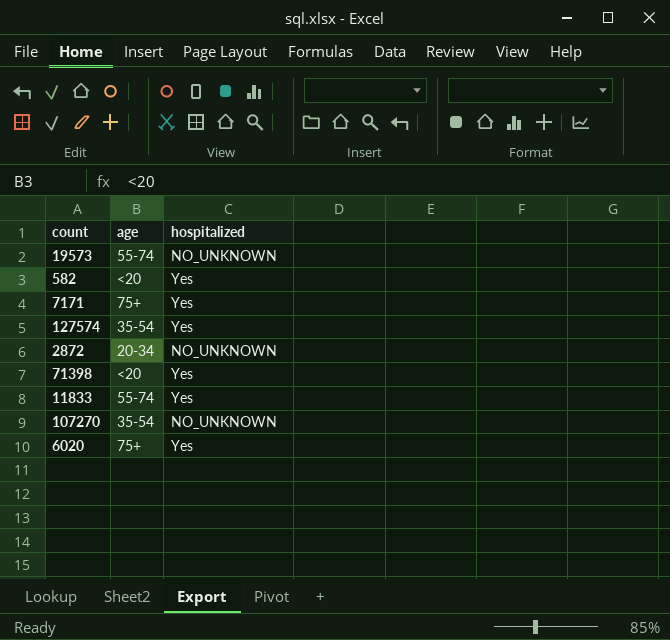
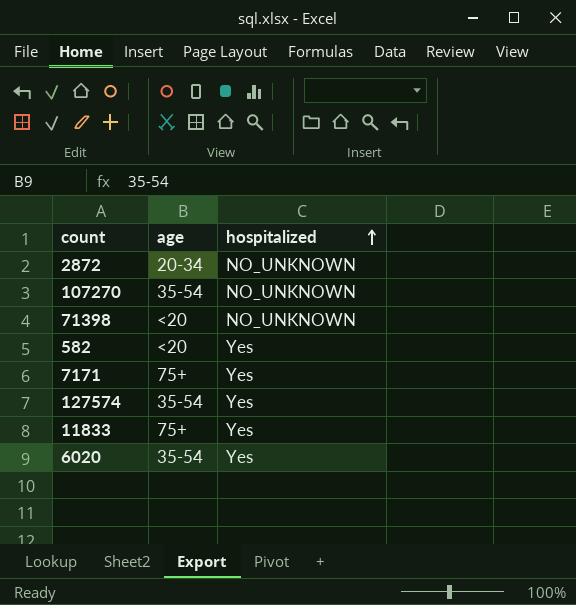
row order: none -> hospitalized ascending
row 19573: 55-74 | NO_UNKNOWN -> none
71398 | hospitalized: Yes -> NO_UNKNOWN
11833 | age: 55-74 -> 75+
6020 | age: 75+ -> 35-54

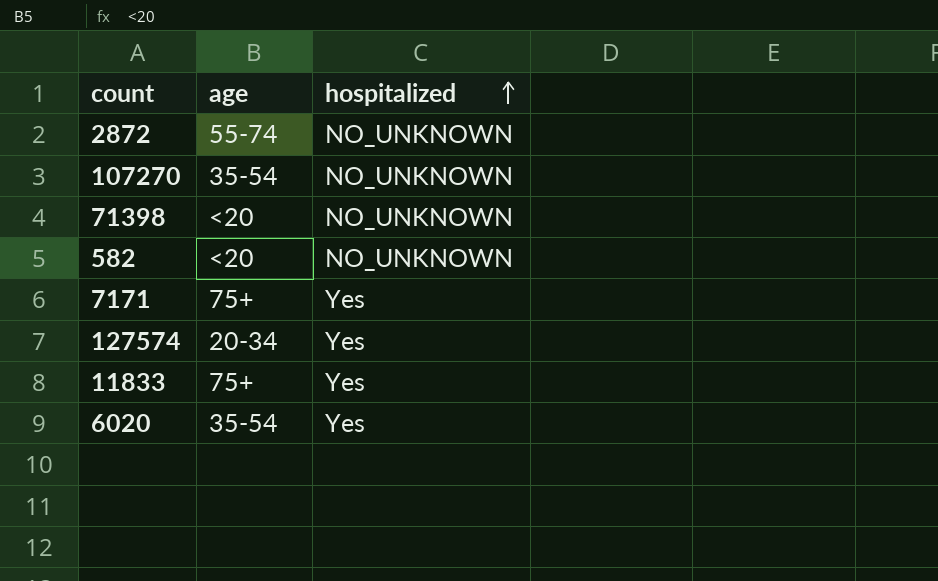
2872 | age: 20-34 -> 55-74
582 | hospitalized: Yes -> NO_UNKNOWN
127574 | age: 35-54 -> 20-34

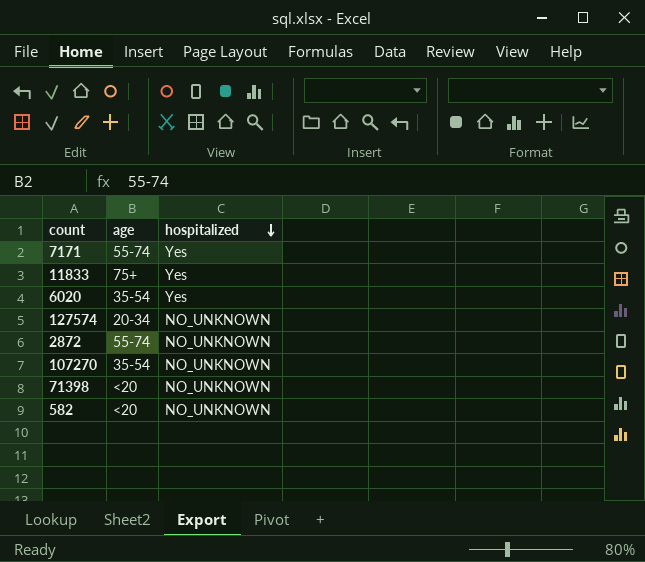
row order: hospitalized ascending -> hospitalized descending
7171 | age: 75+ -> 55-74
127574 | hospitalized: Yes -> NO_UNKNOWN

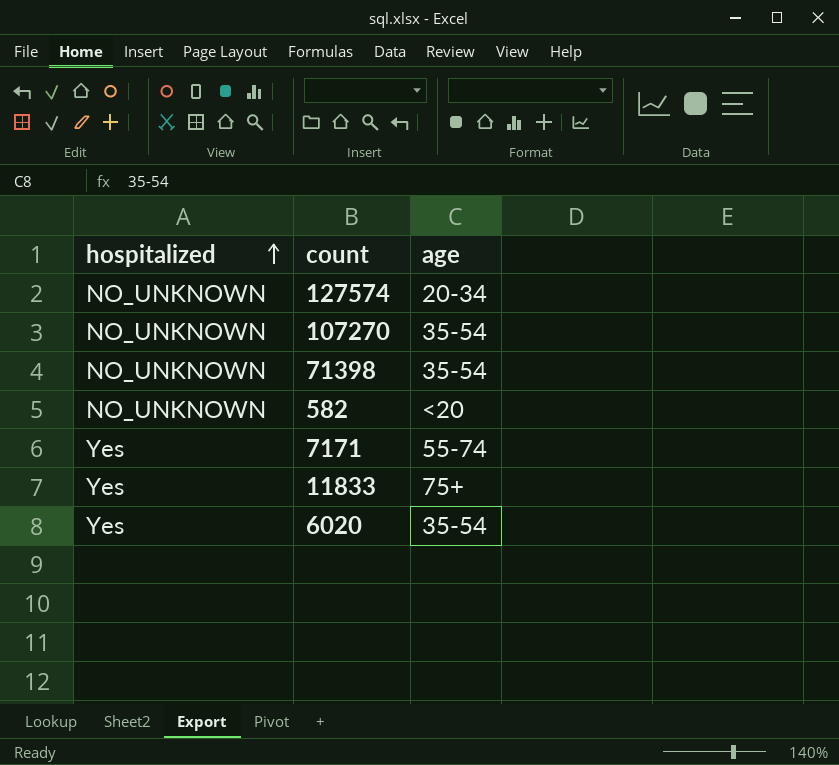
row order: hospitalized descending -> hospitalized ascending
column hospitalized | position: 3 -> 1
row 2872: 55-74 | NO_UNKNOWN -> none
71398 | age: <20 -> 35-54

